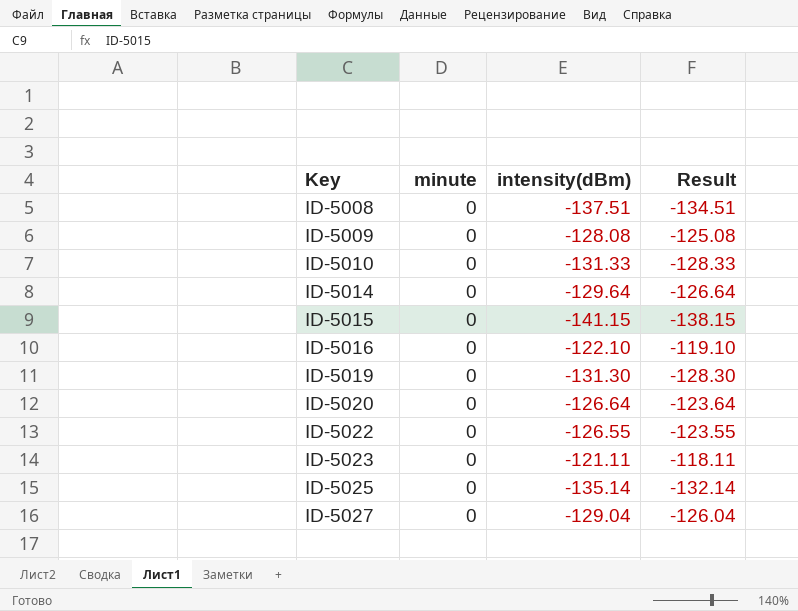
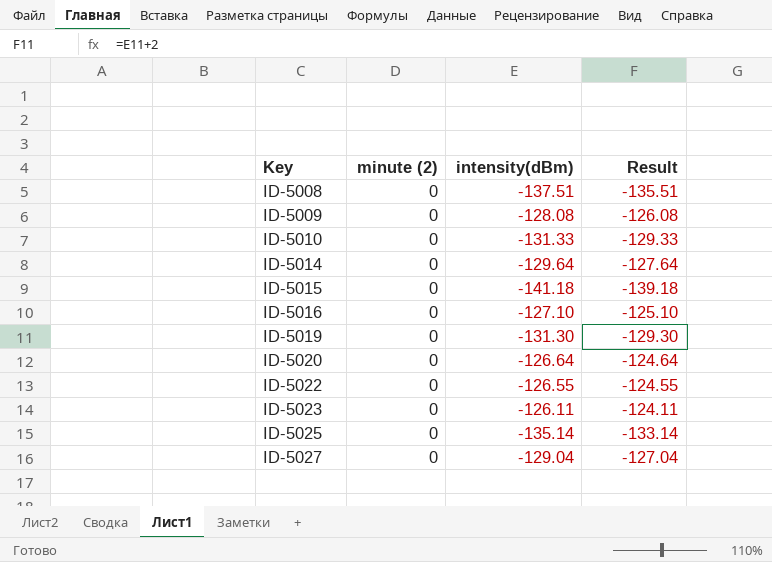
column name: minute -> minute (2)
column Result | formula: [intensity(dBm)] + 3 -> [intensity(dBm)] + 2
ID-5015 | intensity(dBm): -141.15 -> -141.18
ID-5016 | intensity(dBm): -122.10 -> -127.10
ID-5023 | intensity(dBm): -121.11 -> -126.11

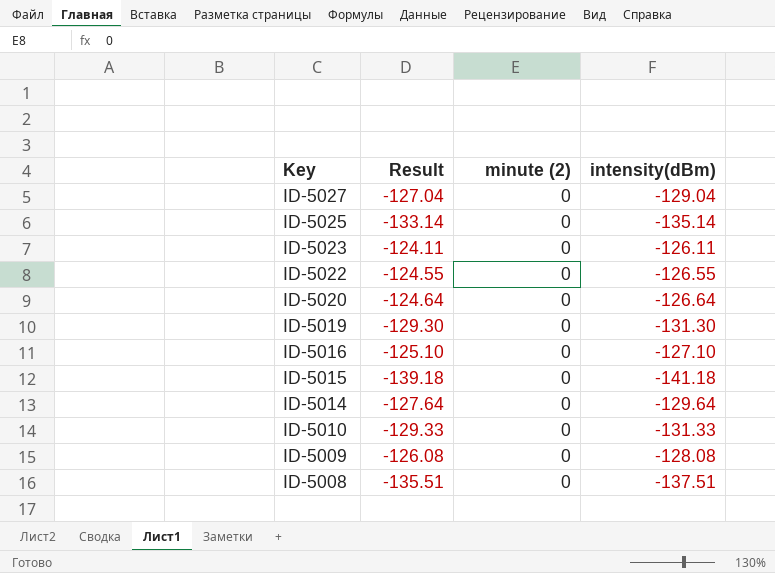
row order: Key ascending -> Key descending
column Result | position: 4 -> 2

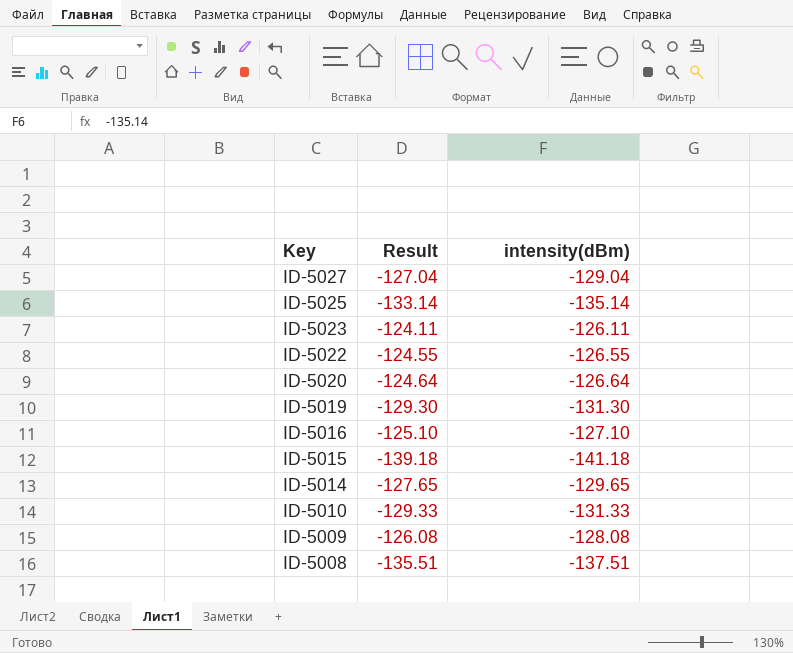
column minute (2) | position: 3 -> none
ID-5014 | Result: -127.64 -> -127.65
ID-5014 | intensity(dBm): -129.64 -> -129.65

